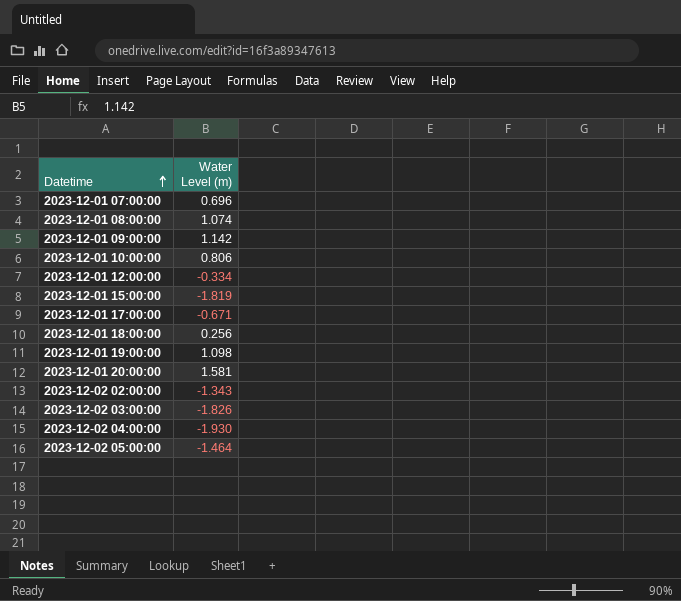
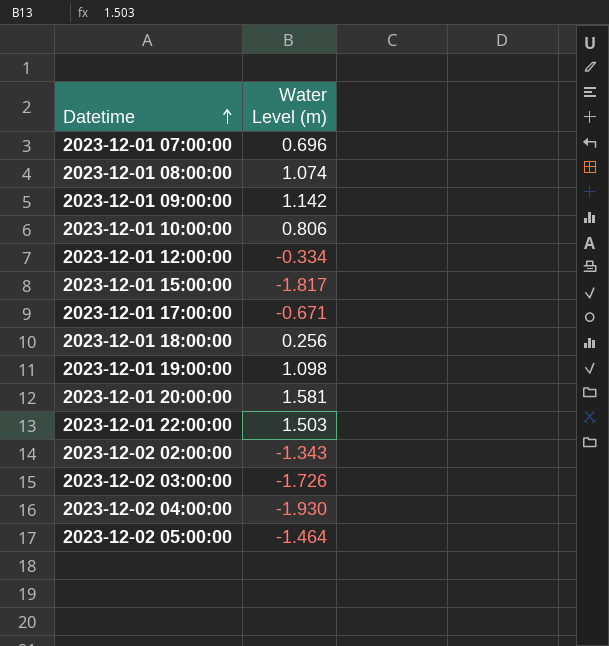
2023-12-01 15:00:00 | Water Level (m): -1.819 -> -1.817
row 2023-12-01 22:00:00: none -> 1.503
2023-12-02 03:00:00 | Water Level (m): -1.826 -> -1.726

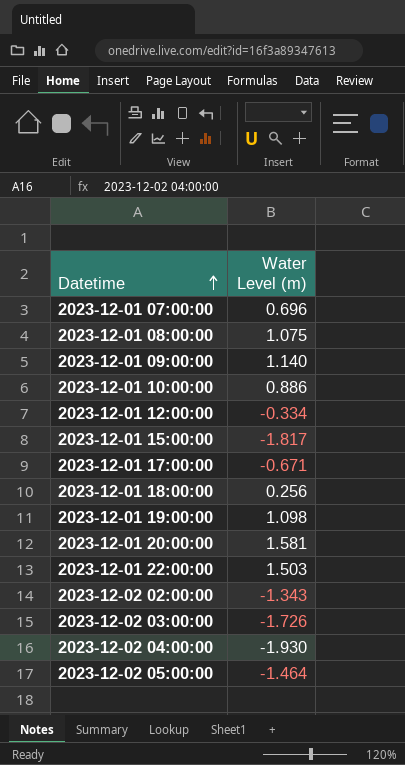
2023-12-01 08:00:00 | Water Level (m): 1.074 -> 1.075
2023-12-01 09:00:00 | Water Level (m): 1.142 -> 1.140
2023-12-01 10:00:00 | Water Level (m): 0.806 -> 0.886

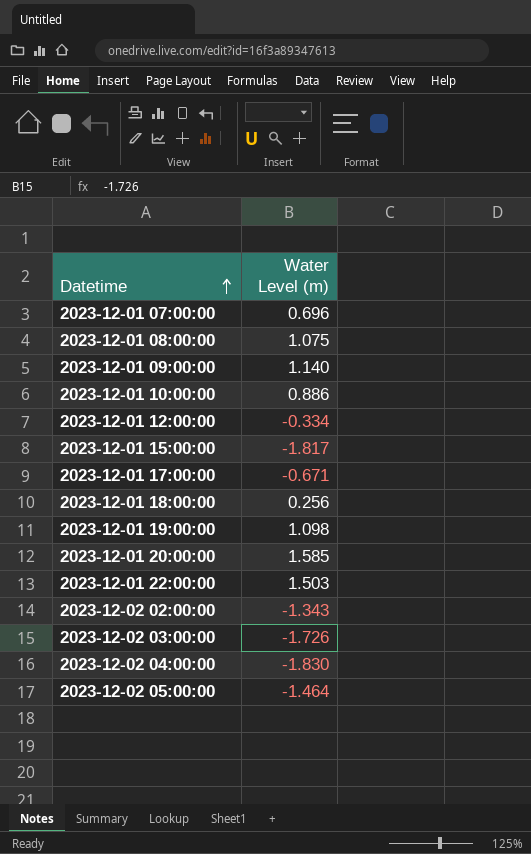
2023-12-01 20:00:00 | Water Level (m): 1.581 -> 1.585
2023-12-02 04:00:00 | Water Level (m): -1.930 -> -1.830

